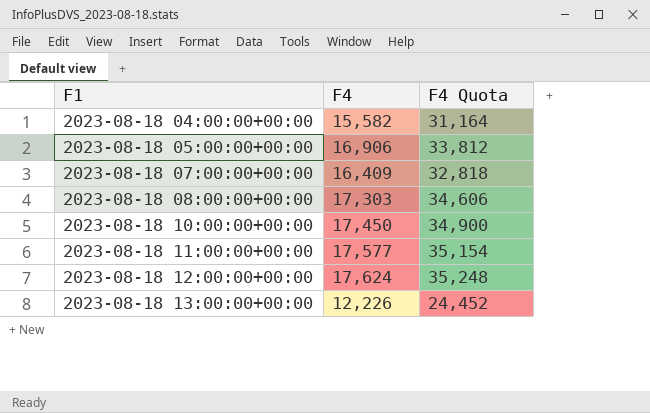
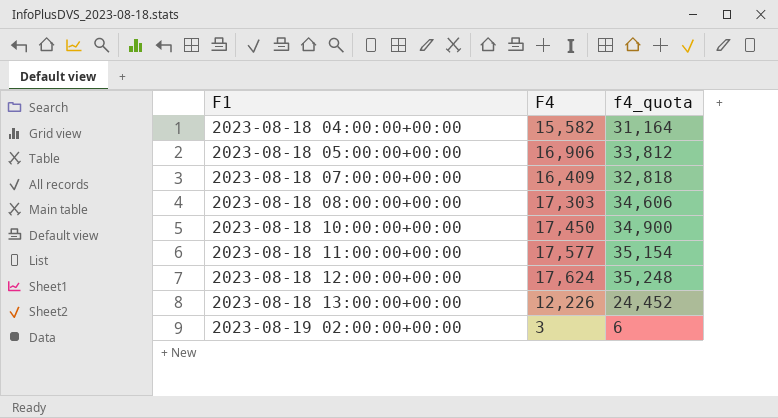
column name: F4 Quota -> f4_quota
row 2023-08-19 02:00:00+00:00: none -> 3 | 6

